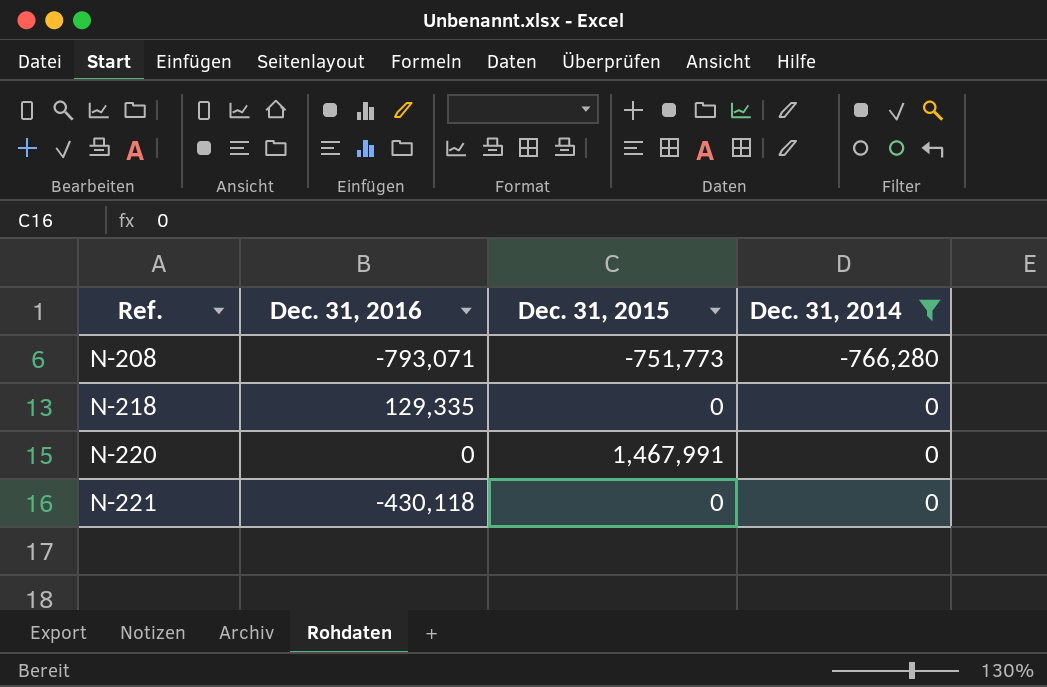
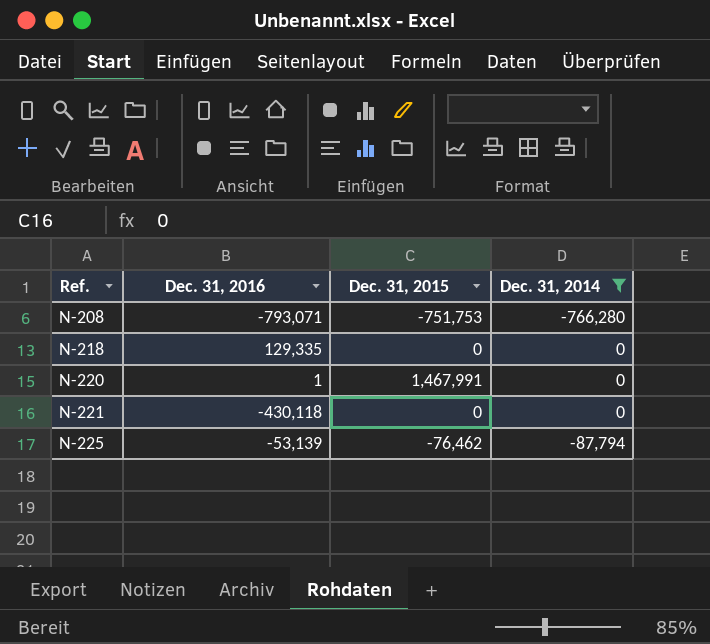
N-208 | Dec. 31, 2015: -751,773 -> -751,753
N-220 | Dec. 31, 2016: 0 -> 1
row N-225: none -> -53,139 | -76,462 | -87,794

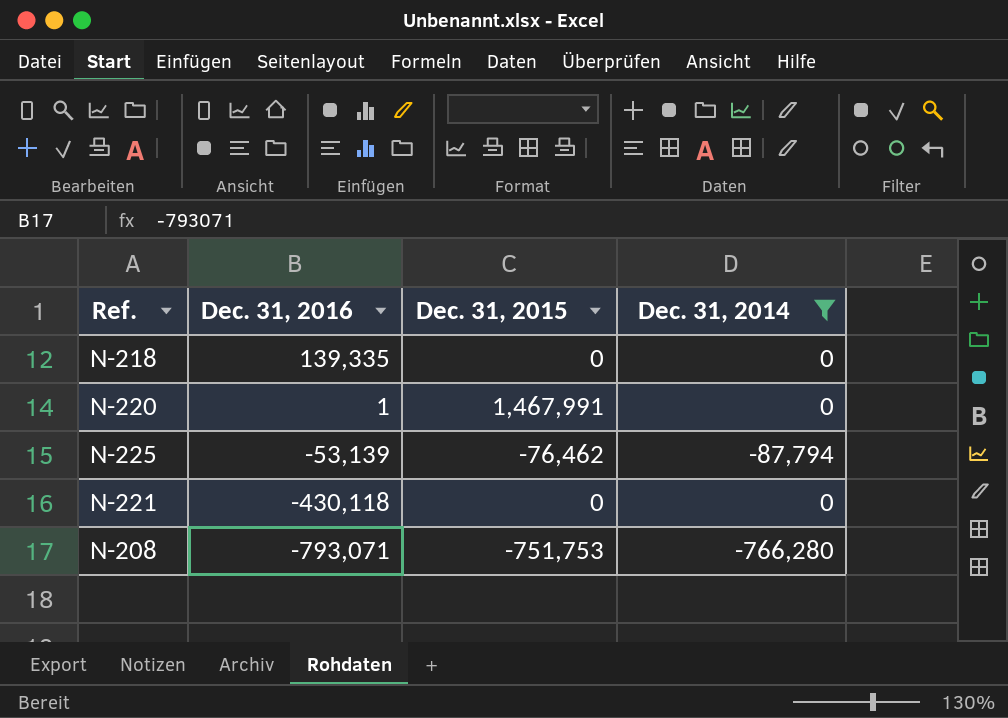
row order: Ref. ascending -> Dec. 31, 2016 descending
N-218 | Dec. 31, 2016: 129,335 -> 139,335

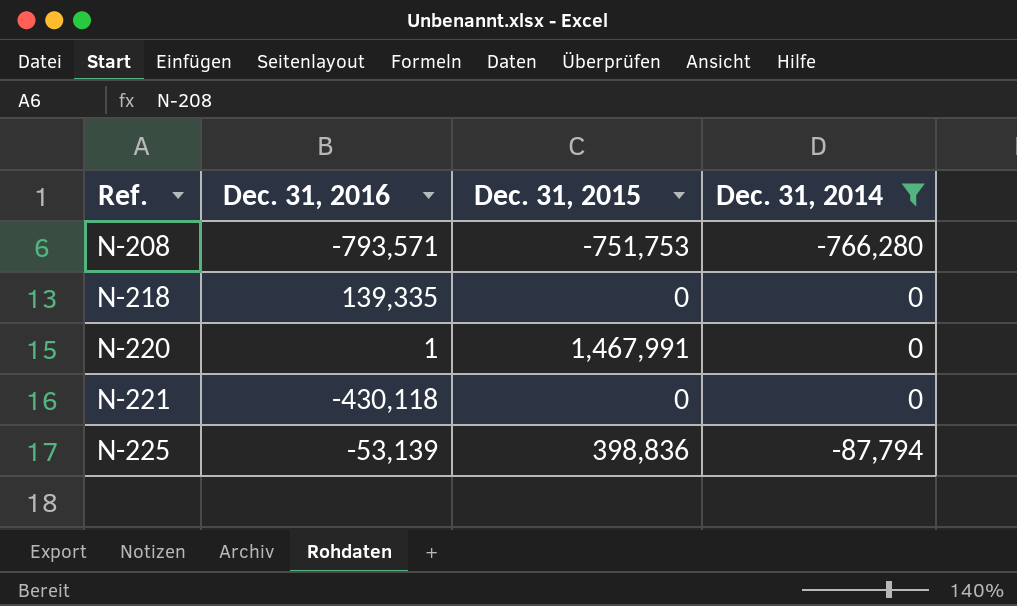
row order: Dec. 31, 2016 descending -> Ref. ascending
N-208 | Dec. 31, 2016: -793,071 -> -793,571
N-225 | Dec. 31, 2015: -76,462 -> 398,836

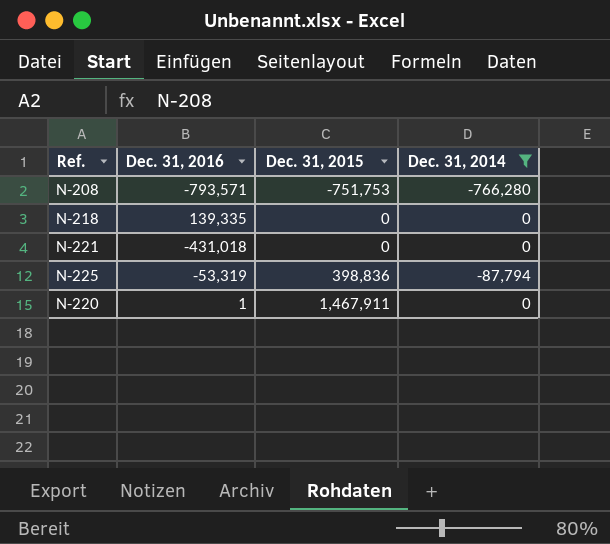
row order: Ref. ascending -> Dec. 31, 2015 ascending
N-221 | Dec. 31, 2016: -430,118 -> -431,018
N-225 | Dec. 31, 2016: -53,139 -> -53,319
N-220 | Dec. 31, 2015: 1,467,991 -> 1,467,911

